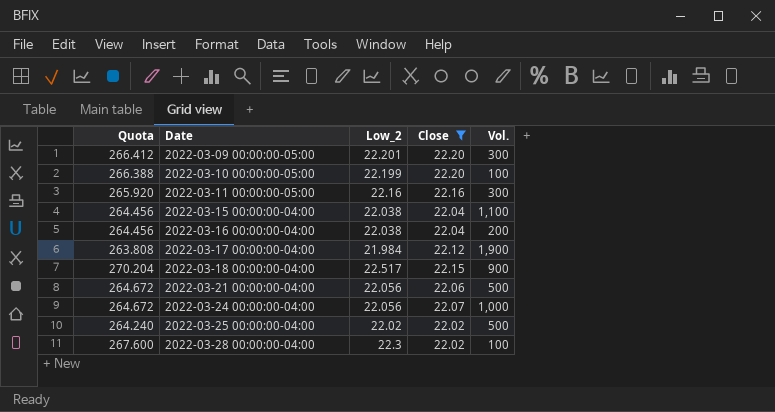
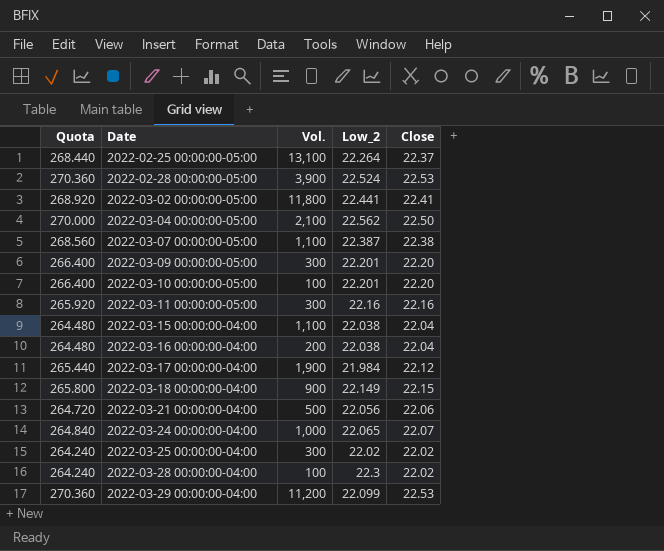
filter: Close <= 22.20 -> none
column Quota | formula: [Low_2] * 12 -> [Close] * 12
column Vol. | position: 5 -> 3
2022-03-10 00:00:00-05:00 | Low_2: 22.199 -> 22.201
2022-03-18 00:00:00-04:00 | Low_2: 22.517 -> 22.149
2022-03-24 00:00:00-04:00 | Low_2: 22.056 -> 22.065
2022-03-25 00:00:00-04:00 | Vol.: 500 -> 300

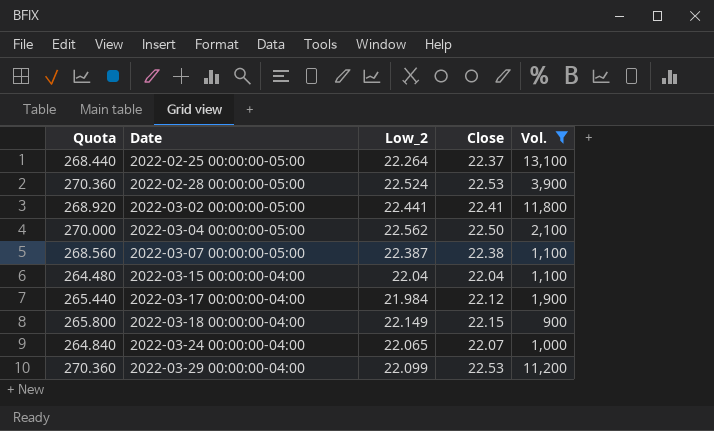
filter: none -> Vol. >= 900
column Vol. | position: 3 -> 5
2022-03-15 00:00:00-04:00 | Low_2: 22.038 -> 22.04

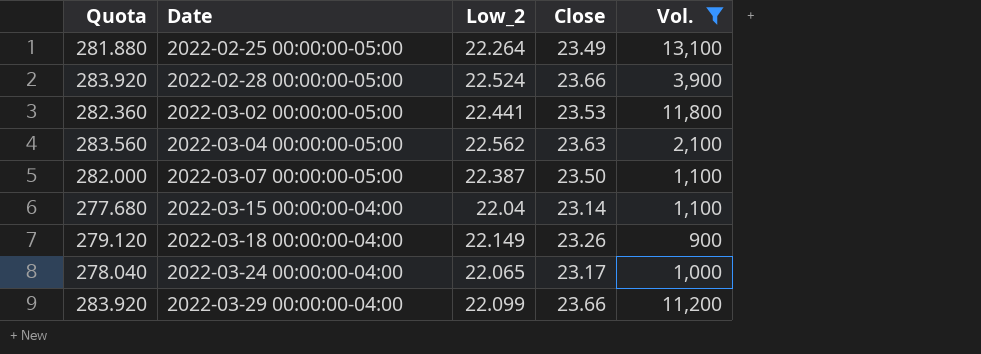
row 2022-03-17 00:00:00-04:00: 265.440 | 21.984 | 22.12 | 1,900 -> none
2022-02-25 00:00:00-05:00 | Quota: 268.440 -> 281.880
2022-02-25 00:00:00-05:00 | Close: 22.37 -> 23.49
2022-02-28 00:00:00-05:00 | Quota: 270.360 -> 283.920
2022-02-28 00:00:00-05:00 | Close: 22.53 -> 23.66
2022-03-02 00:00:00-05:00 | Quota: 268.920 -> 282.360
2022-03-02 00:00:00-05:00 | Close: 22.41 -> 23.53
2022-03-04 00:00:00-05:00 | Quota: 270.000 -> 283.560
2022-03-04 00:00:00-05:00 | Close: 22.50 -> 23.63
2022-03-07 00:00:00-05:00 | Quota: 268.560 -> 282.000
2022-03-07 00:00:00-05:00 | Close: 22.38 -> 23.50
2022-03-15 00:00:00-04:00 | Quota: 264.480 -> 277.680
2022-03-15 00:00:00-04:00 | Close: 22.04 -> 23.14
2022-03-18 00:00:00-04:00 | Quota: 265.800 -> 279.120
2022-03-18 00:00:00-04:00 | Close: 22.15 -> 23.26
2022-03-24 00:00:00-04:00 | Quota: 264.840 -> 278.040
2022-03-24 00:00:00-04:00 | Close: 22.07 -> 23.17
2022-03-29 00:00:00-04:00 | Quota: 270.360 -> 283.920
2022-03-29 00:00:00-04:00 | Close: 22.53 -> 23.66

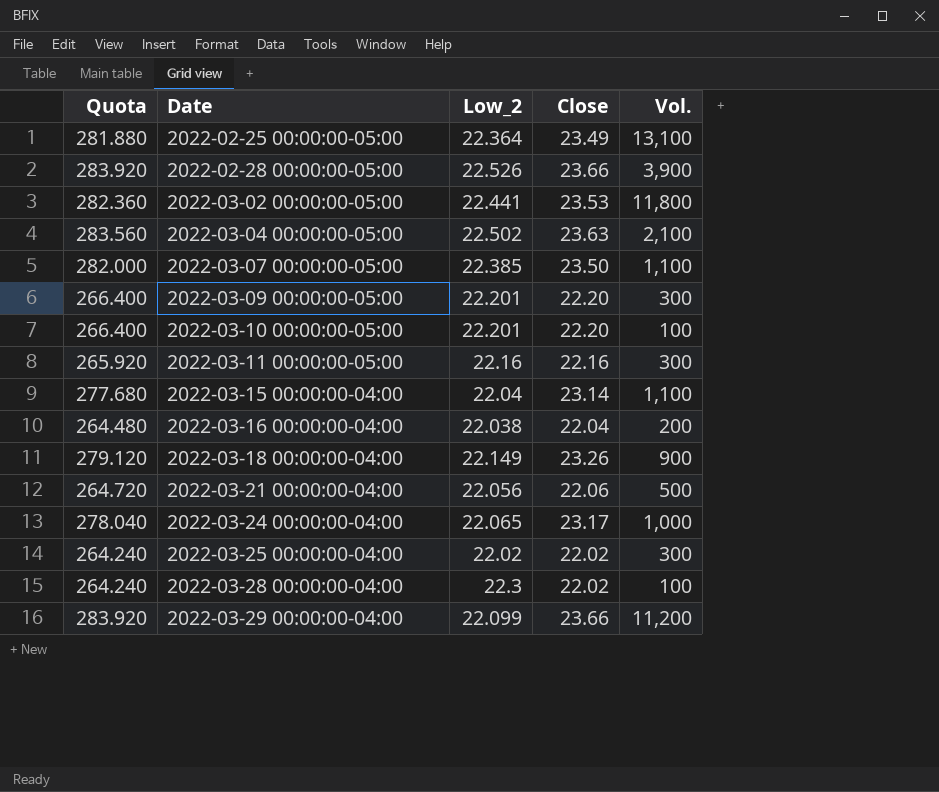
filter: Vol. >= 900 -> none
2022-02-25 00:00:00-05:00 | Low_2: 22.264 -> 22.364
2022-02-28 00:00:00-05:00 | Low_2: 22.524 -> 22.526
2022-03-04 00:00:00-05:00 | Low_2: 22.562 -> 22.502
2022-03-07 00:00:00-05:00 | Low_2: 22.387 -> 22.385

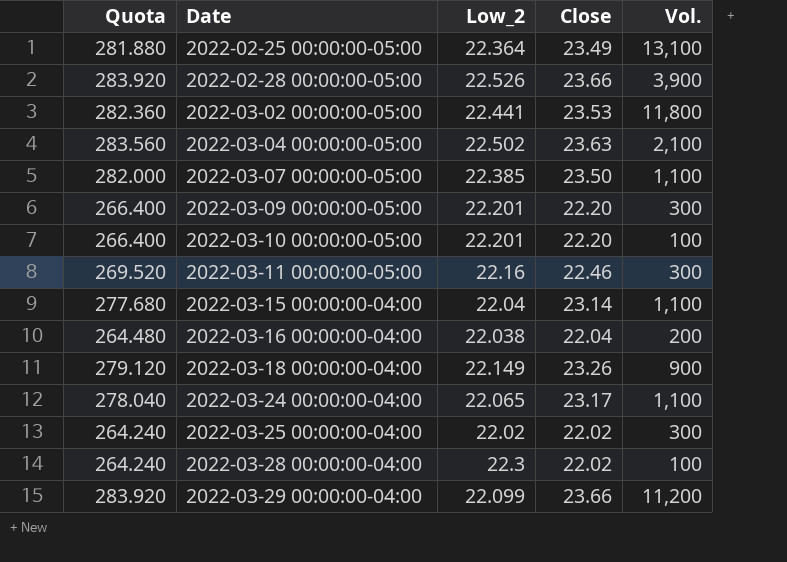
row 2022-03-21 00:00:00-04:00: 264.720 | 22.056 | 22.06 | 500 -> none
2022-03-11 00:00:00-05:00 | Quota: 265.920 -> 269.520
2022-03-11 00:00:00-05:00 | Close: 22.16 -> 22.46
2022-03-24 00:00:00-04:00 | Vol.: 1,000 -> 1,100

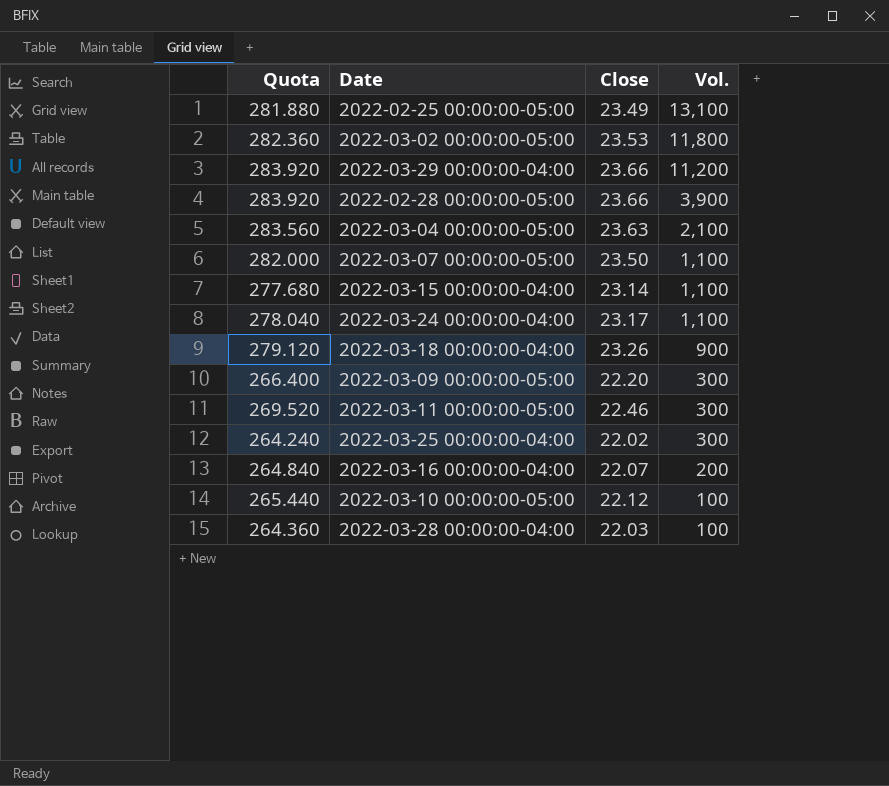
row order: Date ascending -> Vol. descending
column Low_2 | position: 3 -> none
2022-03-16 00:00:00-04:00 | Quota: 264.480 -> 264.840
2022-03-16 00:00:00-04:00 | Close: 22.04 -> 22.07
2022-03-10 00:00:00-05:00 | Quota: 266.400 -> 265.440
2022-03-10 00:00:00-05:00 | Close: 22.20 -> 22.12
2022-03-28 00:00:00-04:00 | Quota: 264.240 -> 264.360
2022-03-28 00:00:00-04:00 | Close: 22.02 -> 22.03

